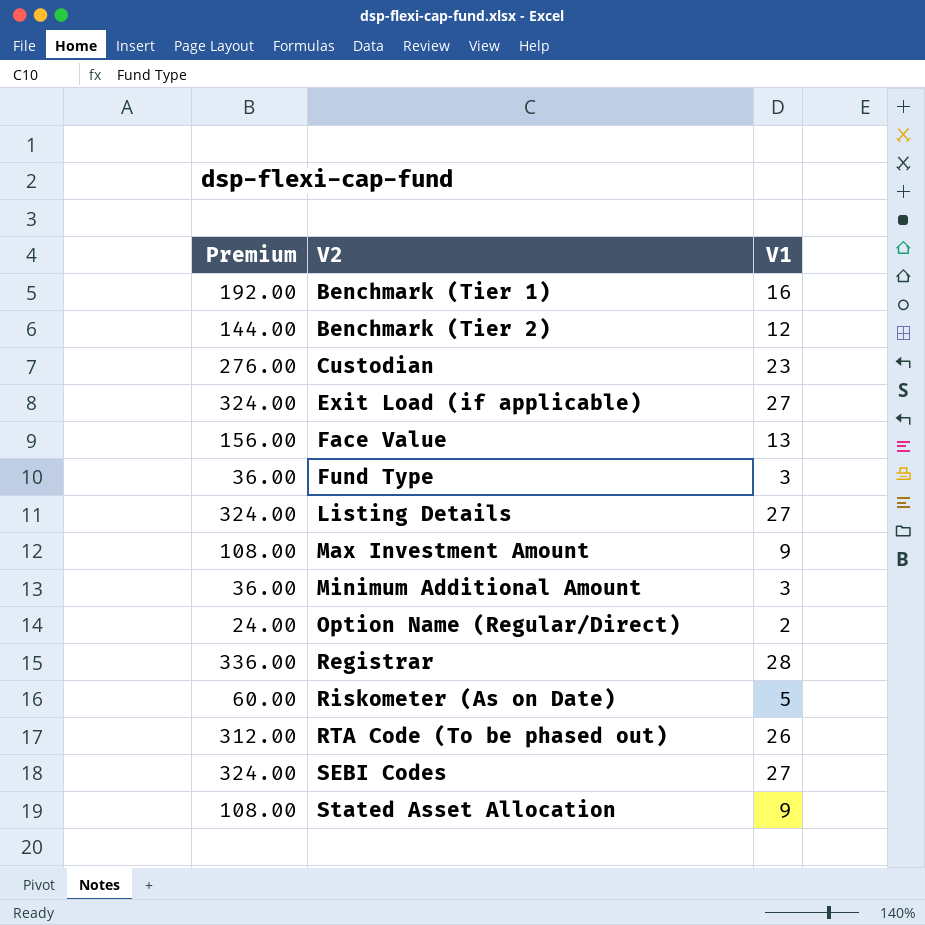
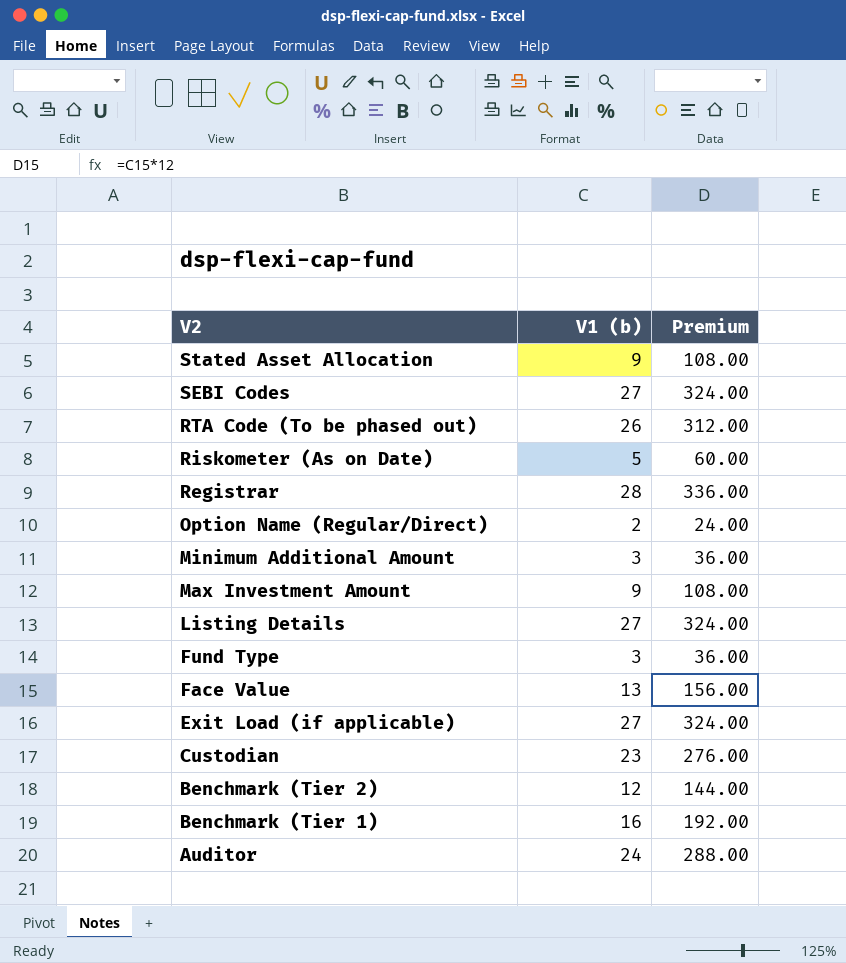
row order: V2 ascending -> V2 descending
column name: V1 -> V1 (b)
column Premium | position: 1 -> 3
row Auditor: none -> 24 | 288.00

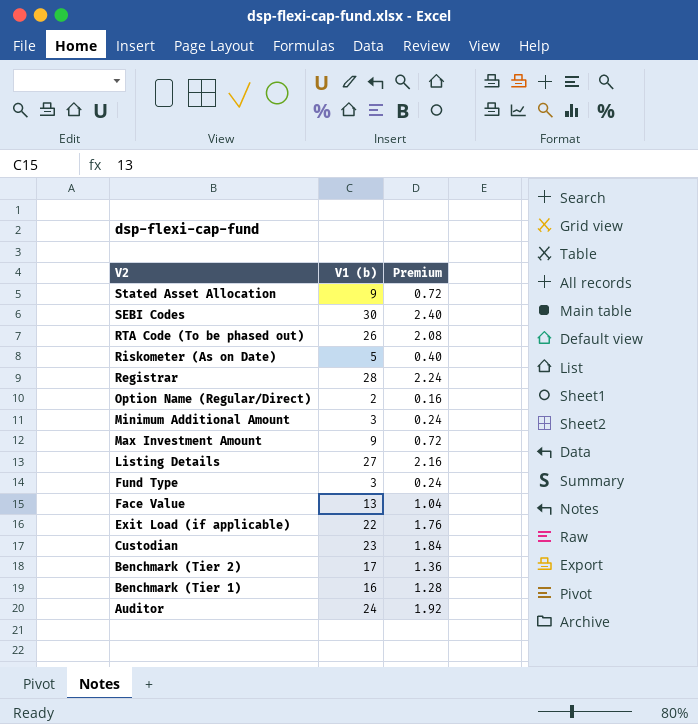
column Premium | formula: [V1 (b)] * 12 -> [V1 (b)] * 0.08
SEBI Codes | V1 (b): 27 -> 30
Exit Load (if applicable) | V1 (b): 27 -> 22
Benchmark (Tier 2) | V1 (b): 12 -> 17

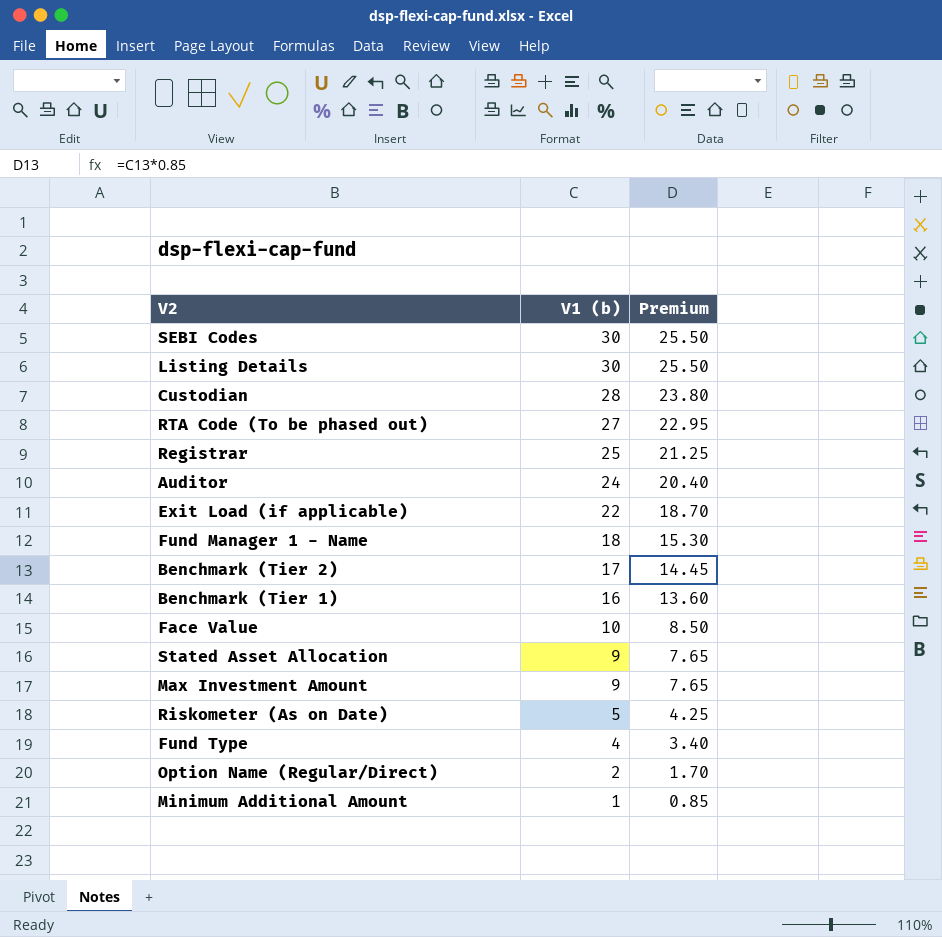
row order: V2 descending -> V1 (b) descending
column Premium | formula: [V1 (b)] * 0.08 -> [V1 (b)] * 0.85
Listing Details | V1 (b): 27 -> 30
Custodian | V1 (b): 23 -> 28
RTA Code (To be phased out) | V1 (b): 26 -> 27
Registrar | V1 (b): 28 -> 25
row Fund Manager 1 - Name: none -> 18 | 15.30
Face Value | V1 (b): 13 -> 10
Fund Type | V1 (b): 3 -> 4
Minimum Additional Amount | V1 (b): 3 -> 1

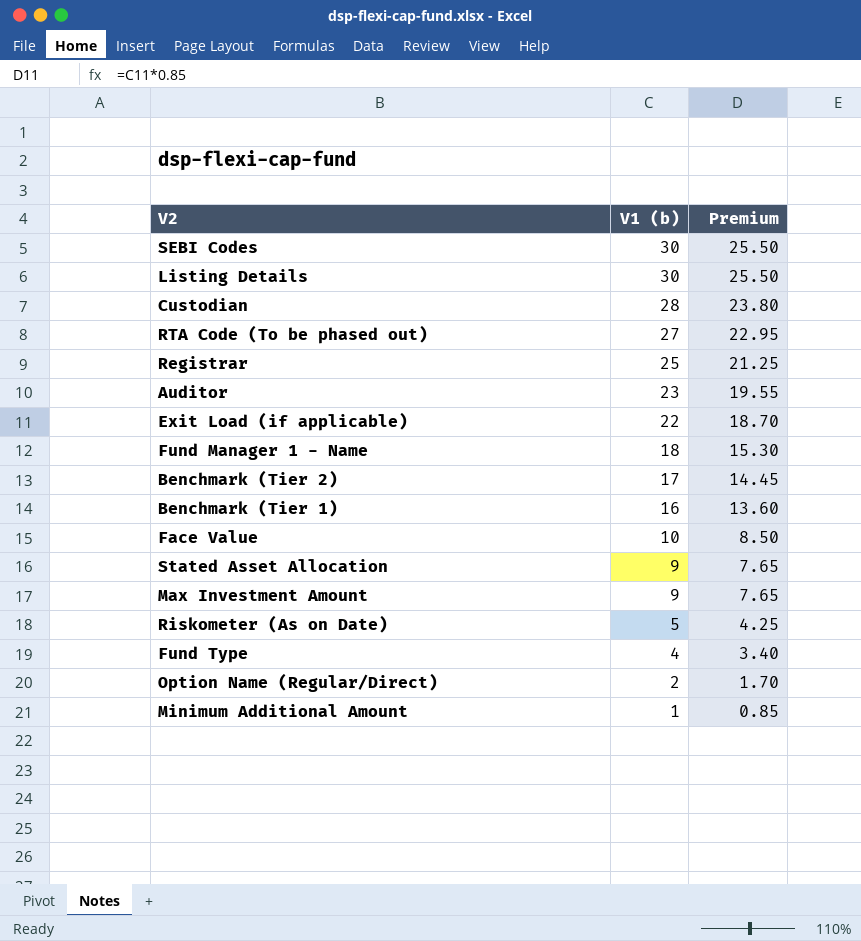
Auditor | V1 (b): 24 -> 23
Auditor | Premium: 20.40 -> 19.55

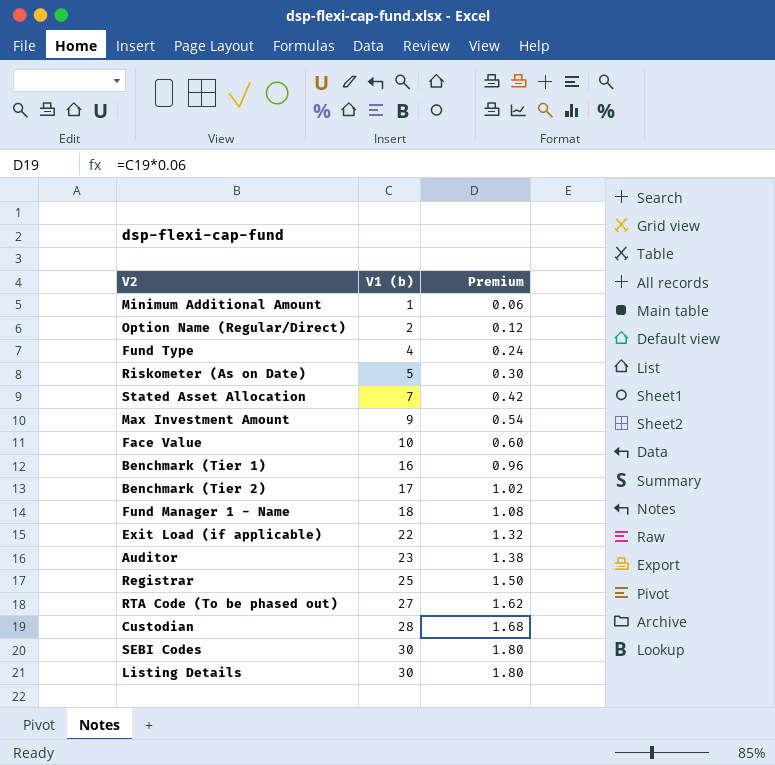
row order: V1 (b) descending -> V1 (b) ascending
column Premium | formula: [V1 (b)] * 0.85 -> [V1 (b)] * 0.06
Stated Asset Allocation | V1 (b): 9 -> 7

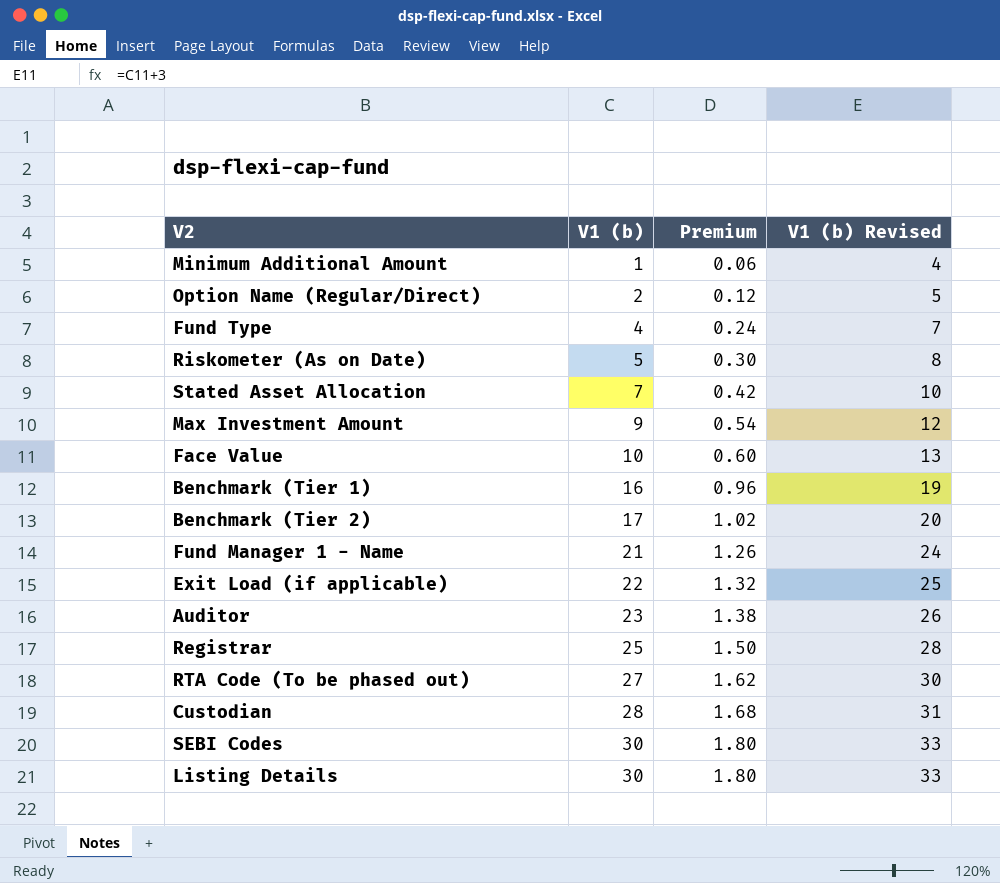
column V1 (b) Revised | formula: none -> [V1 (b)] + 3
Fund Manager 1 - Name | V1 (b): 18 -> 21
Fund Manager 1 - Name | Premium: 1.08 -> 1.26

